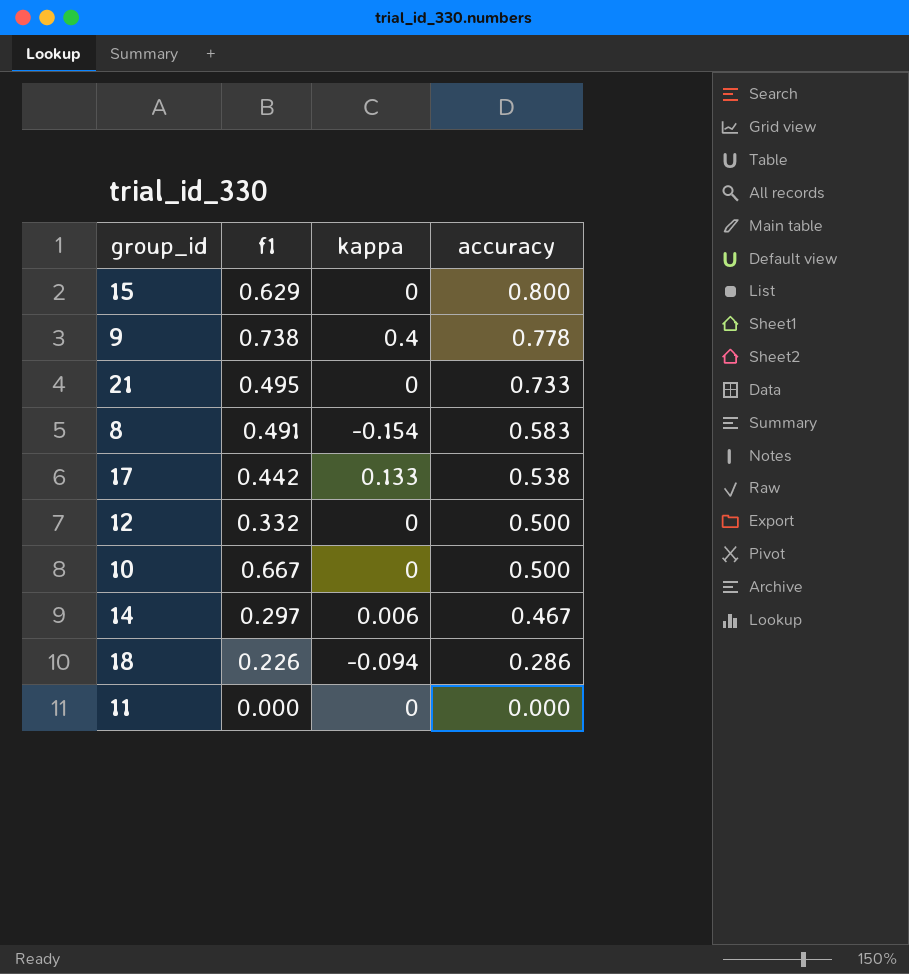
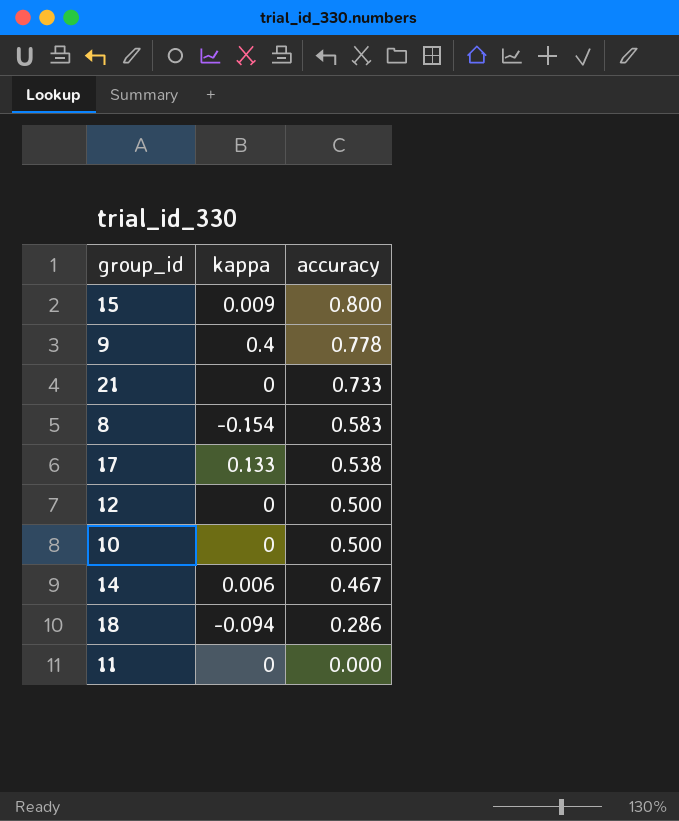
column f1 | position: 2 -> none
15 | kappa: 0 -> 0.009

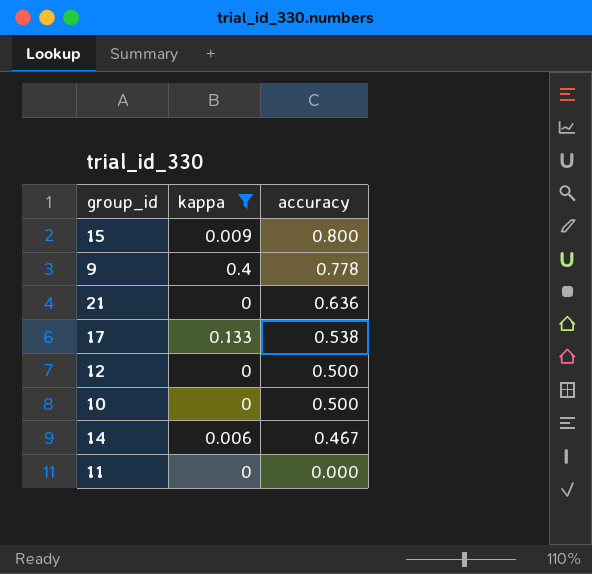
filter: none -> kappa >= 0
21 | accuracy: 0.733 -> 0.636

